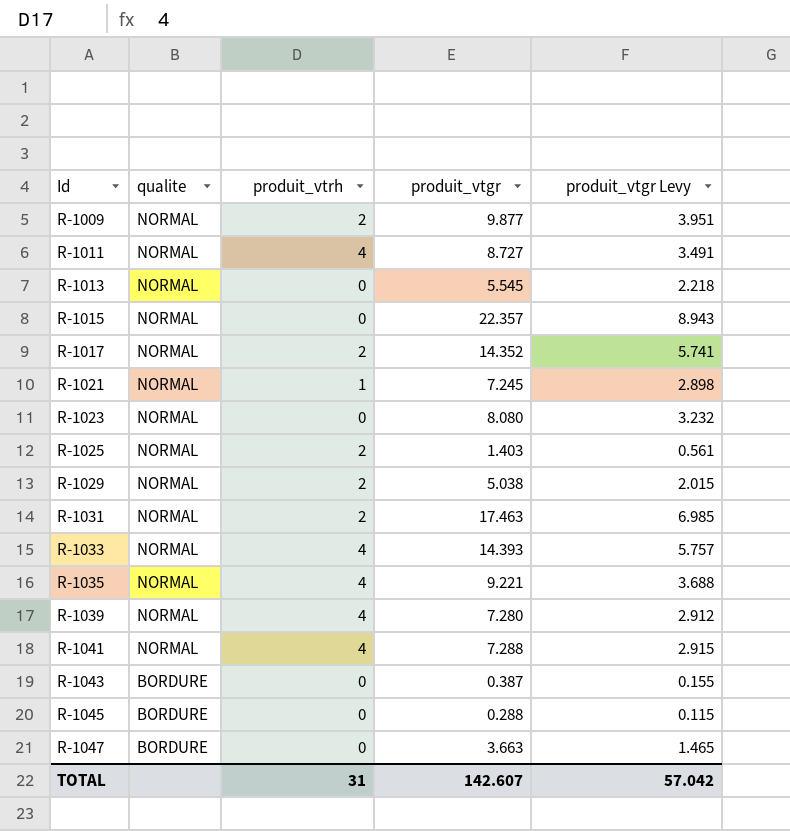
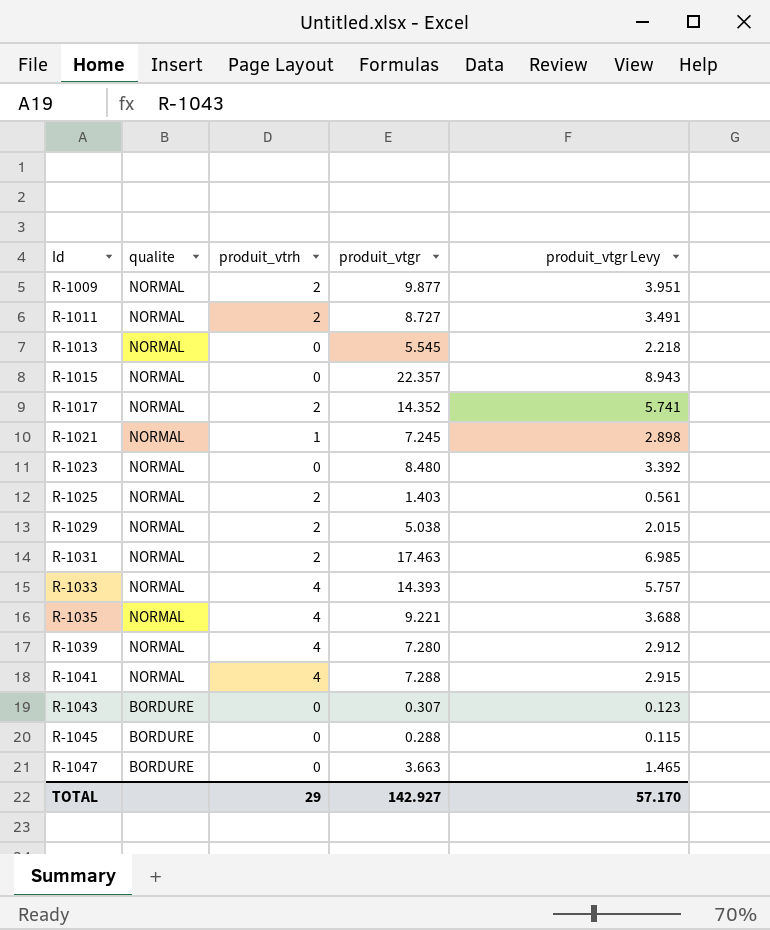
R-1011 | produit_vtrh: 4 -> 2
R-1023 | produit_vtgr: 8.080 -> 8.480
R-1023 | produit_vtgr Levy: 3.232 -> 3.392
R-1043 | produit_vtgr: 0.387 -> 0.307
R-1043 | produit_vtgr Levy: 0.155 -> 0.123
TOTAL | produit_vtrh: 31 -> 29
TOTAL | produit_vtgr: 142.607 -> 142.927
TOTAL | produit_vtgr Levy: 57.042 -> 57.170

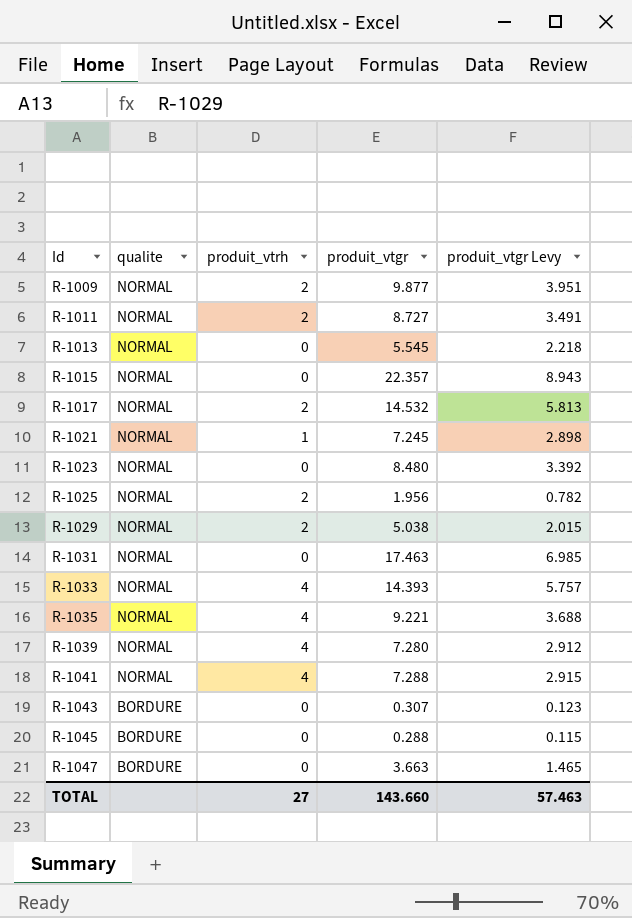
R-1017 | produit_vtgr: 14.352 -> 14.532
R-1017 | produit_vtgr Levy: 5.741 -> 5.813
R-1025 | produit_vtgr: 1.403 -> 1.956
R-1025 | produit_vtgr Levy: 0.561 -> 0.782
R-1031 | produit_vtrh: 2 -> 0
TOTAL | produit_vtrh: 29 -> 27
TOTAL | produit_vtgr: 142.927 -> 143.660
TOTAL | produit_vtgr Levy: 57.170 -> 57.463

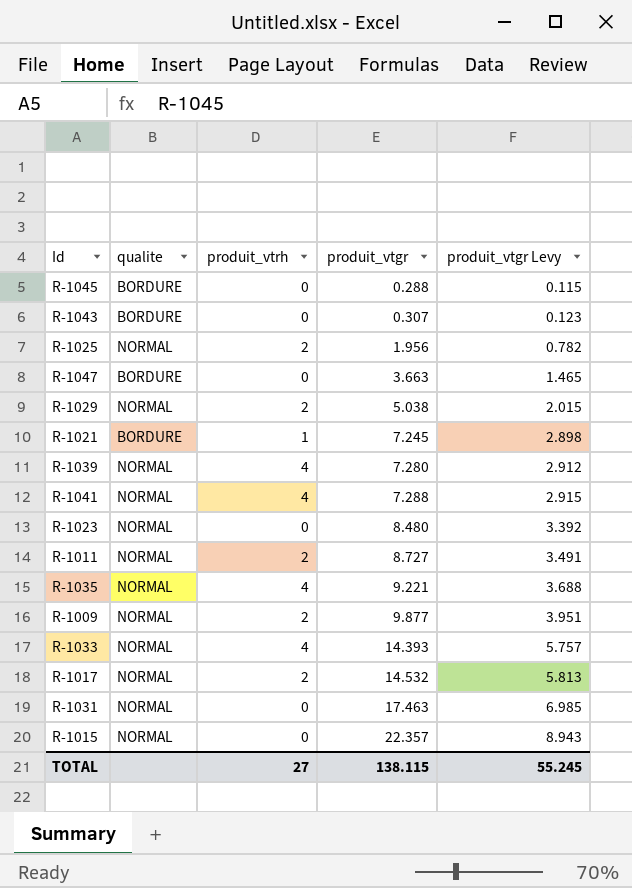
row order: Id ascending -> produit_vtgr ascending
row R-1013: NORMAL | 0 | 5.545 | 2.218 -> none
R-1021 | qualite: NORMAL -> BORDURE
TOTAL | produit_vtgr: 143.660 -> 138.115
TOTAL | produit_vtgr Levy: 57.463 -> 55.245

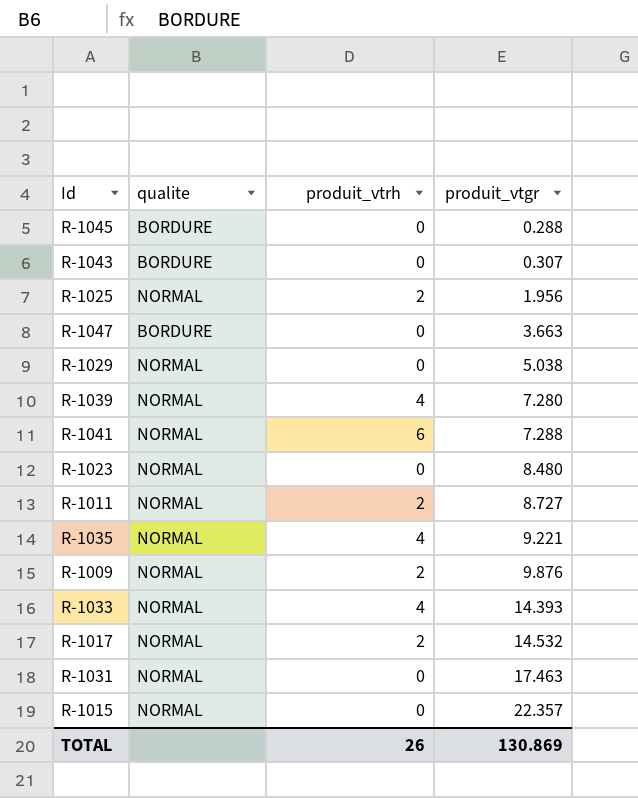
column produit_vtgr Levy | formula: [produit_vtgr] * 0.4 -> none
row R-1021: BORDURE | 1 | 7.245 | 2.898 -> none
R-1029 | produit_vtrh: 2 -> 0
R-1041 | produit_vtrh: 4 -> 6
R-1009 | produit_vtgr: 9.877 -> 9.876
TOTAL | produit_vtrh: 27 -> 26
TOTAL | produit_vtgr: 138.115 -> 130.869

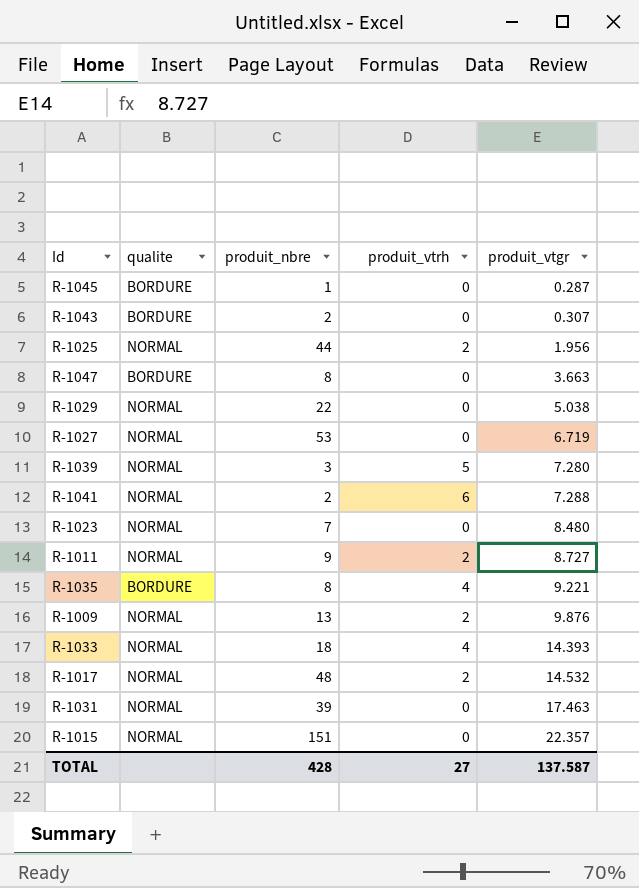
column produit_nbre | position: none -> 3
R-1045 | produit_vtgr: 0.288 -> 0.287
row R-1027: none -> NORMAL | 53 | 0 | 6.719
R-1039 | produit_vtrh: 4 -> 5
R-1035 | qualite: NORMAL -> BORDURE
TOTAL | produit_vtrh: 26 -> 27
TOTAL | produit_vtgr: 130.869 -> 137.587

